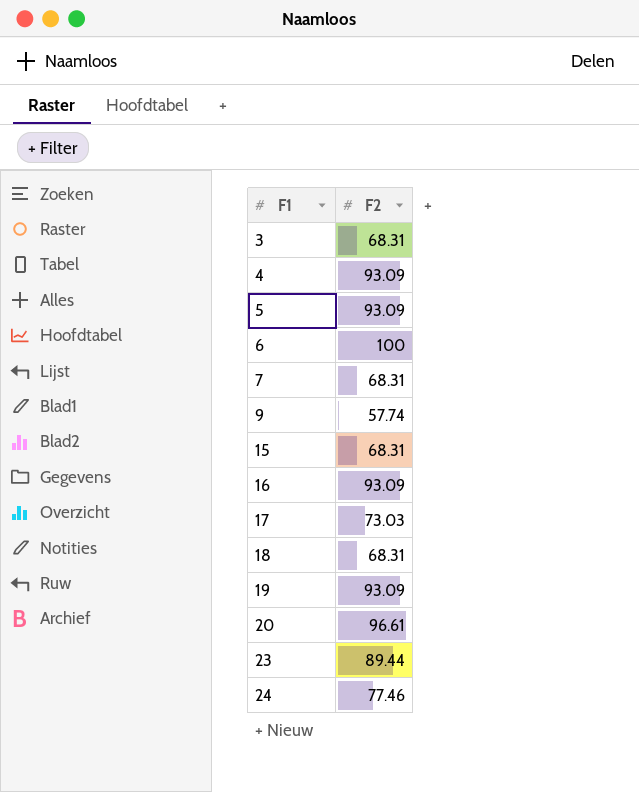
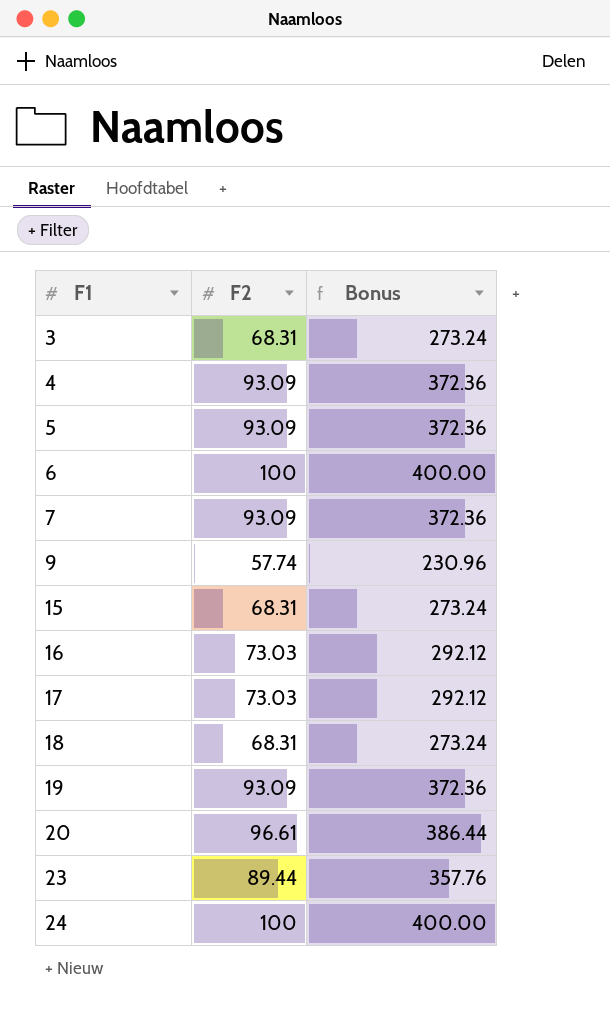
column Bonus | formula: none -> [F2] * 4
7 | F2: 68.31 -> 93.09
16 | F2: 93.09 -> 73.03
24 | F2: 77.46 -> 100

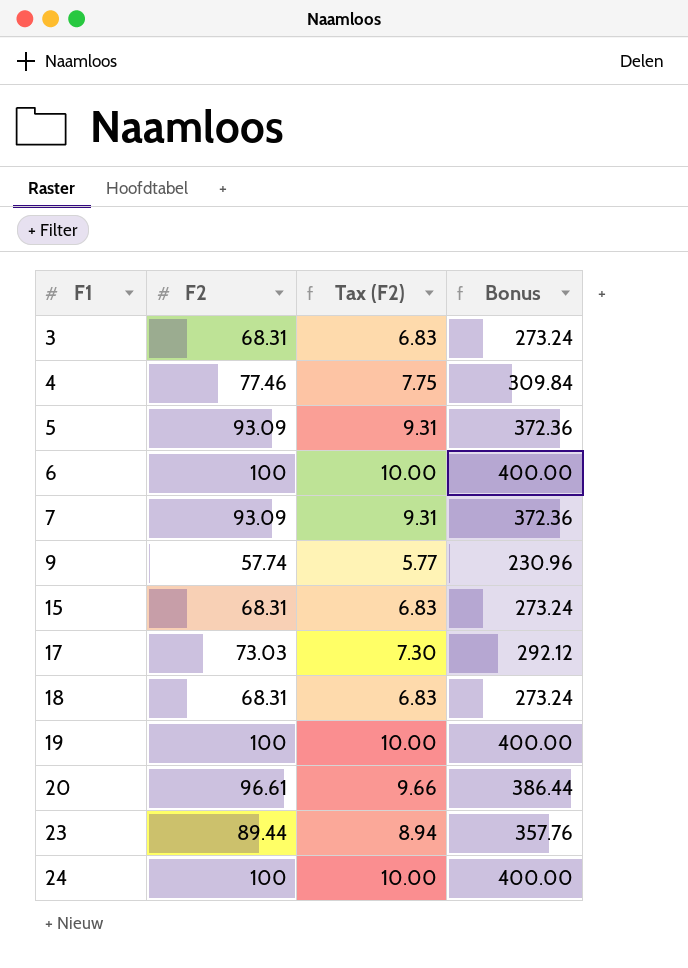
column Tax (F2) | formula: none -> [F2] * 0.1
row 16: 73.03 | 292.12 -> none
4 | F2: 93.09 -> 77.46
4 | Bonus: 372.36 -> 309.84
19 | F2: 93.09 -> 100
19 | Bonus: 372.36 -> 400.00

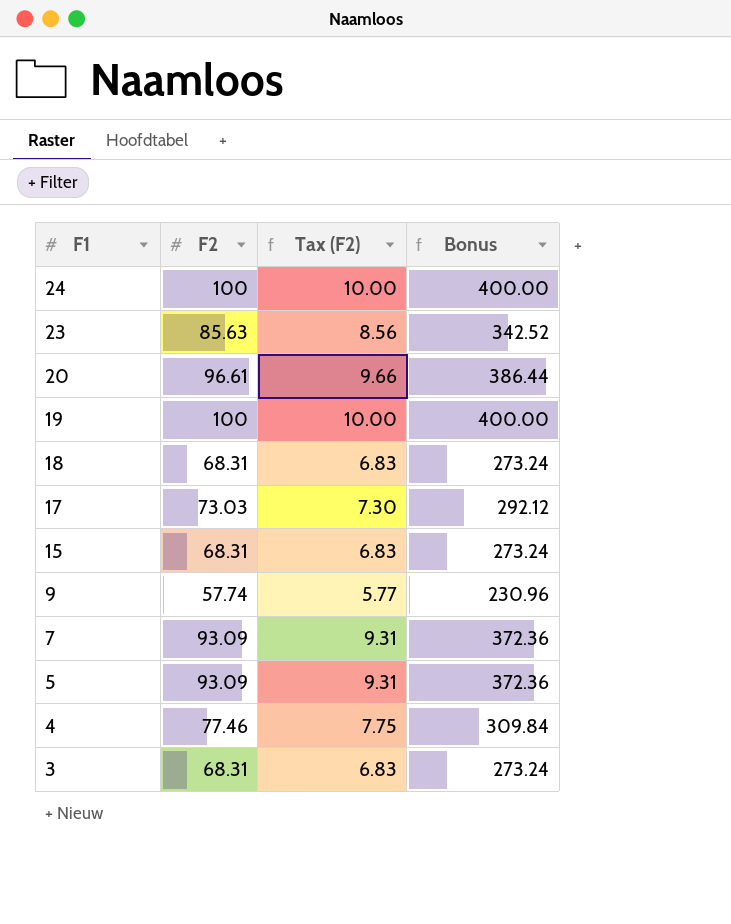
row order: F1 ascending -> F1 descending
row 6: 100 | 10.00 | 400.00 -> none
23 | F2: 89.44 -> 85.63
23 | Tax (F2): 8.94 -> 8.56
23 | Bonus: 357.76 -> 342.52

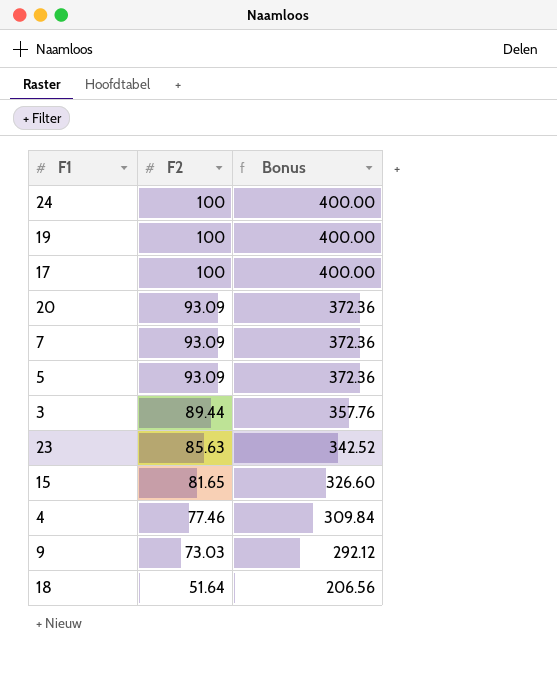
row order: F1 descending -> F2 descending
column Tax (F2) | formula: [F2] * 0.1 -> none
17 | F2: 73.03 -> 100
17 | Bonus: 292.12 -> 400.00
20 | F2: 96.61 -> 93.09
20 | Bonus: 386.44 -> 372.36
3 | F2: 68.31 -> 89.44
3 | Bonus: 273.24 -> 357.76
15 | F2: 68.31 -> 81.65
15 | Bonus: 273.24 -> 326.60
9 | F2: 57.74 -> 73.03
9 | Bonus: 230.96 -> 292.12
18 | F2: 68.31 -> 51.64
18 | Bonus: 273.24 -> 206.56

